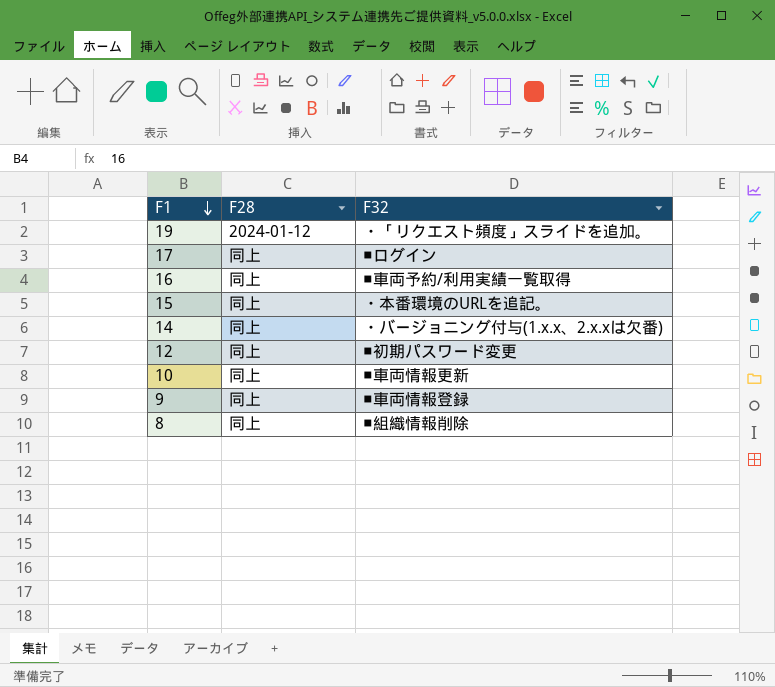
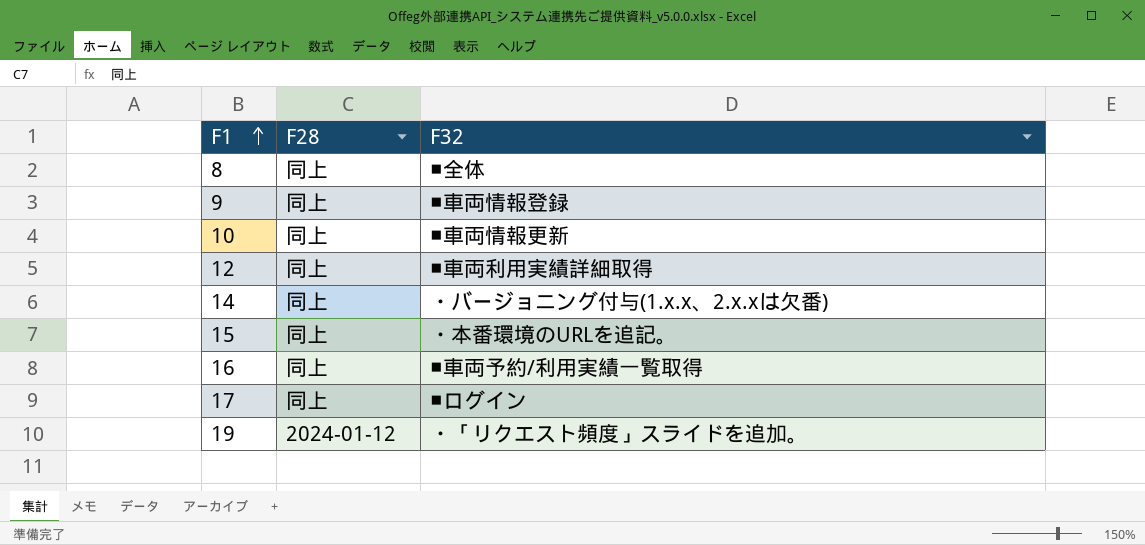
row order: F1 descending -> F1 ascending
8 | F32: ■組織情報削除 -> ■全体
12 | F32: ■初期パスワード変更 -> ■車両利用実績詳細取得

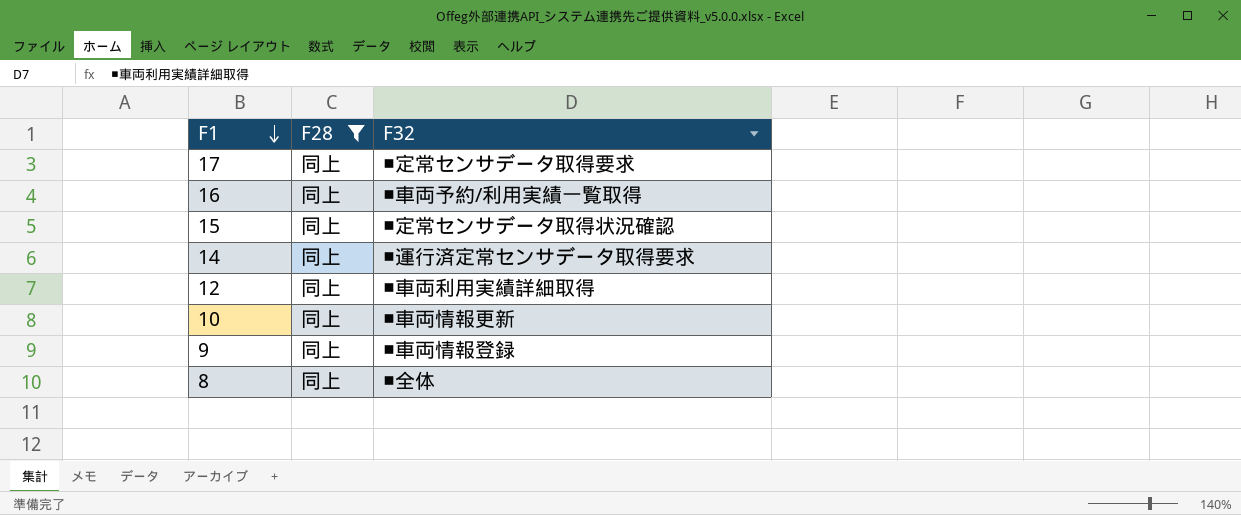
filter: none -> F28 = 同上
row order: F1 ascending -> F1 descending
17 | F32: ■ログイン -> ■定常センサデータ取得要求
15 | F32: ・本番環境のURLを追記。 -> ■定常センサデータ取得状況確認
14 | F32: ・バージョニング付与(1.x.x、2.x.xは欠番) -> ■運行済定常センサデータ取得要求

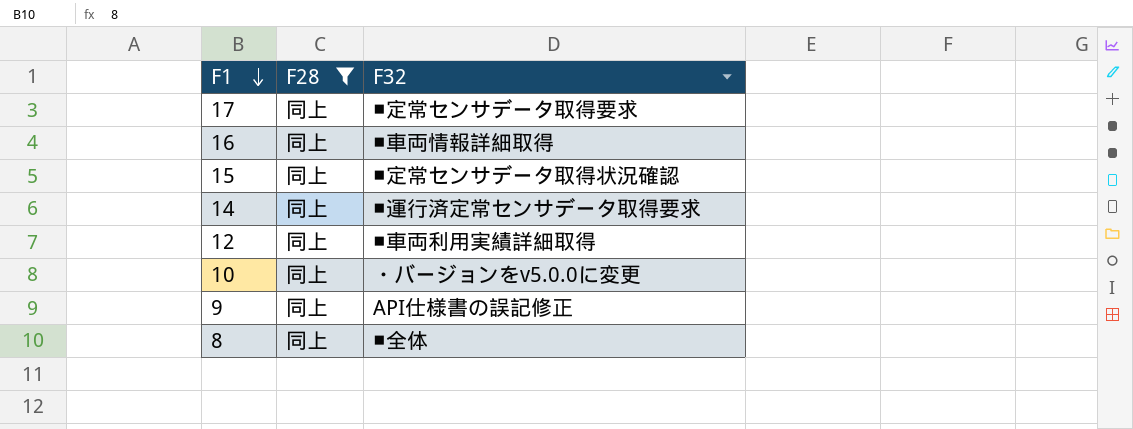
16 | F32: ■車両予約/利用実績一覧取得 -> ■車両情報詳細取得
10 | F32: ■車両情報更新 -> ・バージョンをv5.0.0に変更
9 | F32: ■車両情報登録 -> API仕様書の誤記修正

